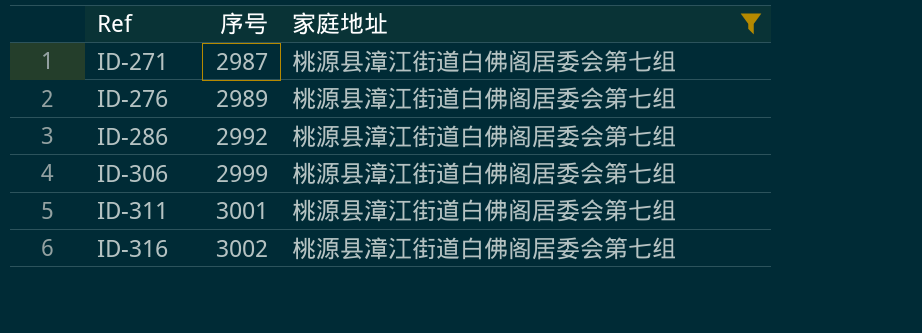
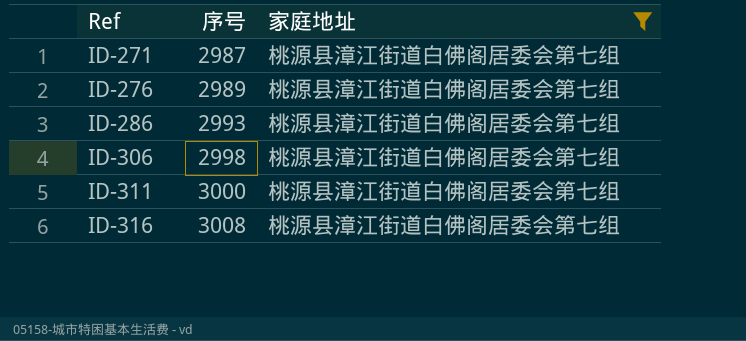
ID-286 | 序号: 2992 -> 2993
ID-306 | 序号: 2999 -> 2998
ID-311 | 序号: 3001 -> 3000
ID-316 | 序号: 3002 -> 3008

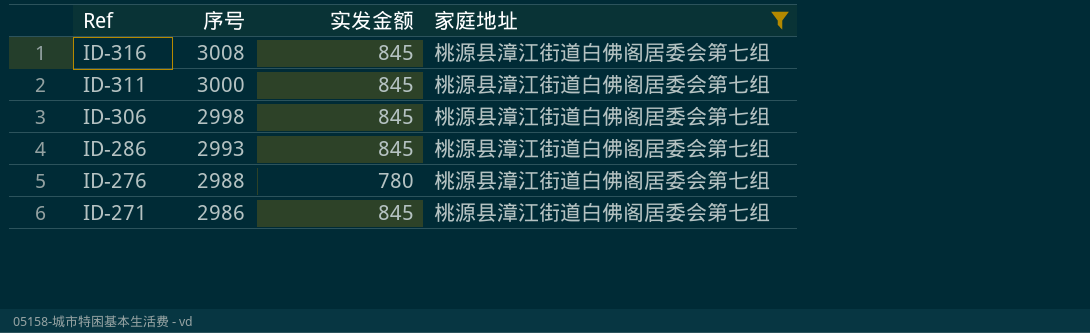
row order: Ref ascending -> Ref descending
column 实发金额 | position: none -> 3
ID-276 | 序号: 2989 -> 2988
ID-271 | 序号: 2987 -> 2986

